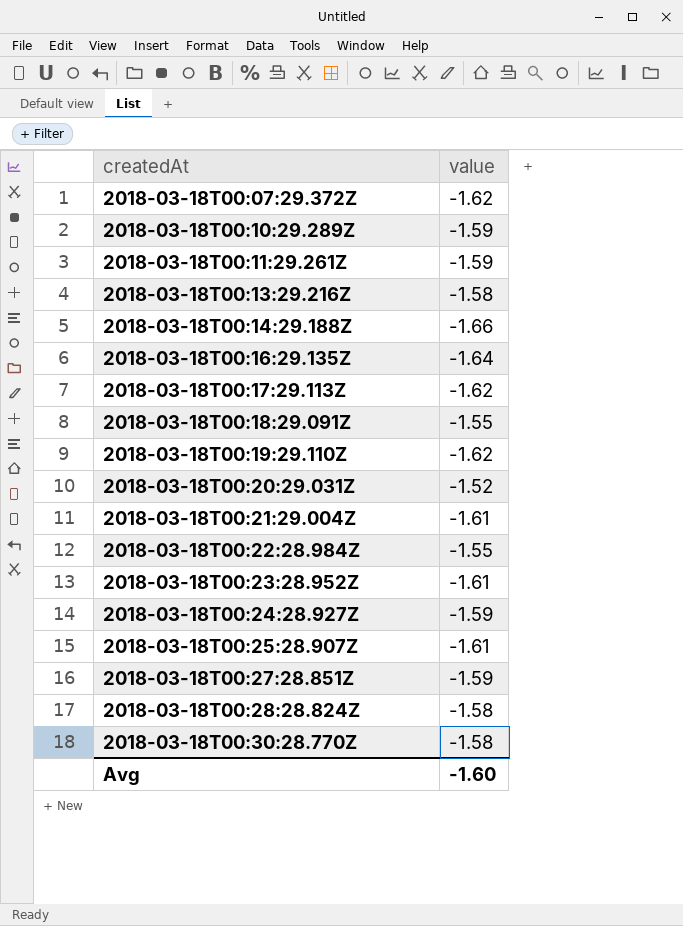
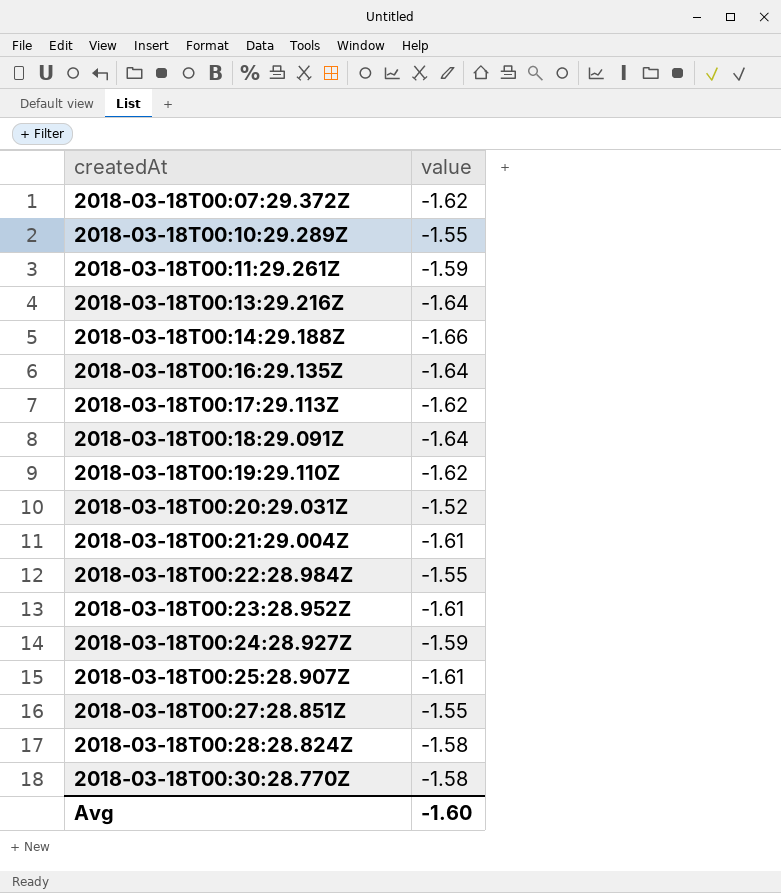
2018-03-18T00:10:29.289Z | value: -1.59 -> -1.55
2018-03-18T00:13:29.216Z | value: -1.58 -> -1.64
2018-03-18T00:18:29.091Z | value: -1.55 -> -1.64
2018-03-18T00:27:28.851Z | value: -1.59 -> -1.55

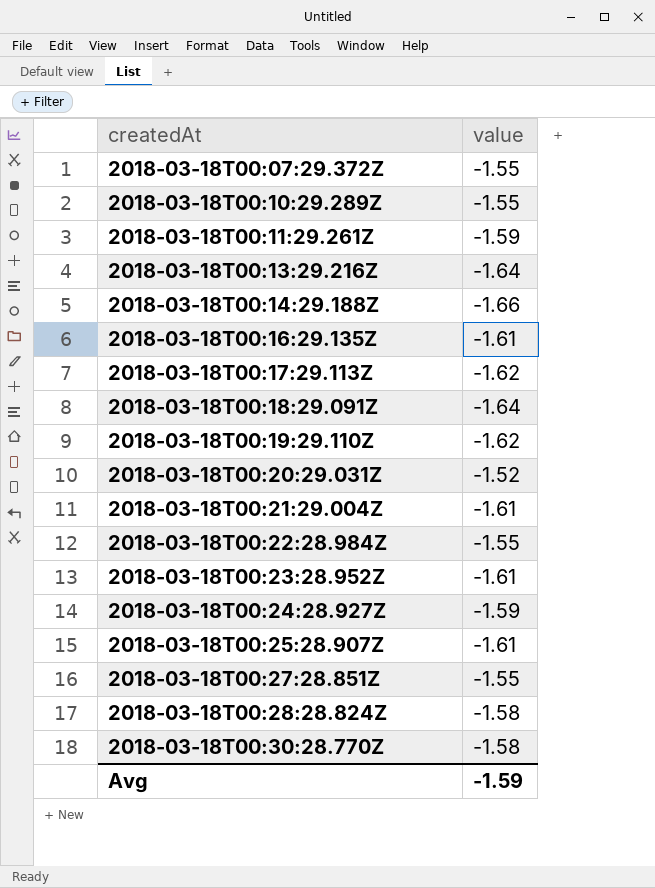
2018-03-18T00:07:29.372Z | value: -1.62 -> -1.55
2018-03-18T00:16:29.135Z | value: -1.64 -> -1.61
Avg | value: -1.60 -> -1.59

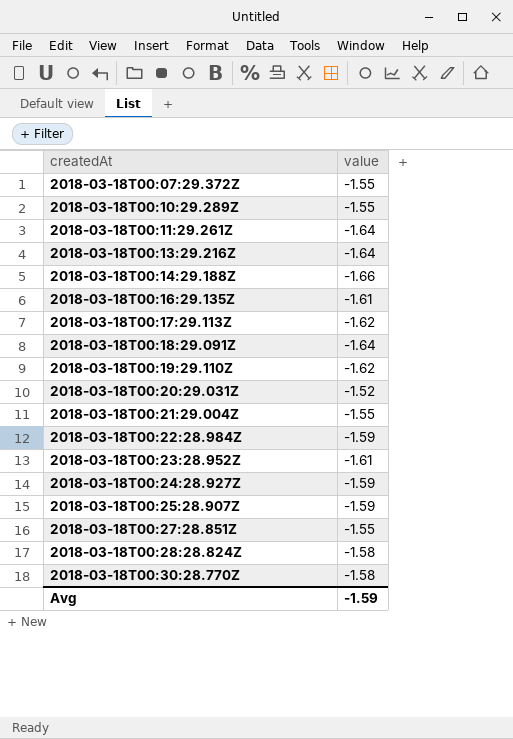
2018-03-18T00:11:29.261Z | value: -1.59 -> -1.64
2018-03-18T00:21:29.004Z | value: -1.61 -> -1.55
2018-03-18T00:22:28.984Z | value: -1.55 -> -1.59
2018-03-18T00:25:28.907Z | value: -1.61 -> -1.59

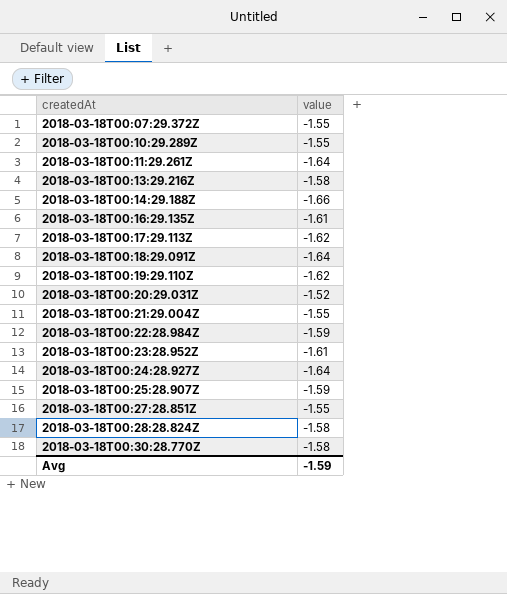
2018-03-18T00:13:29.216Z | value: -1.64 -> -1.58
2018-03-18T00:24:28.927Z | value: -1.59 -> -1.64

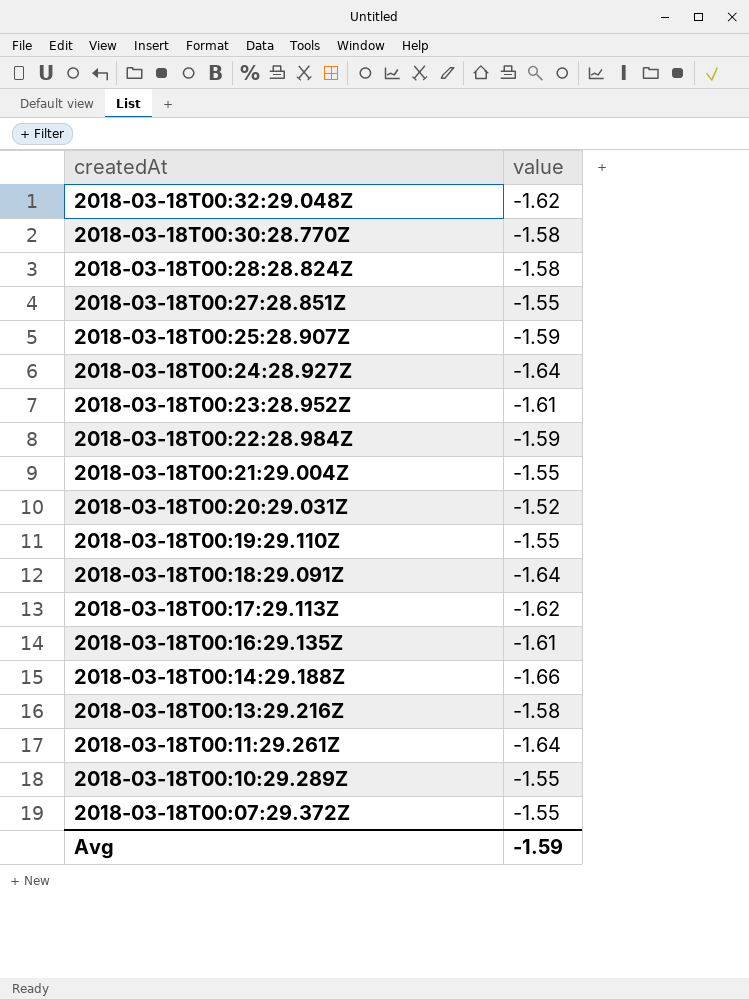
row order: createdAt ascending -> createdAt descending
row 2018-03-18T00:32:29.048Z: none -> -1.62
2018-03-18T00:19:29.110Z | value: -1.62 -> -1.55

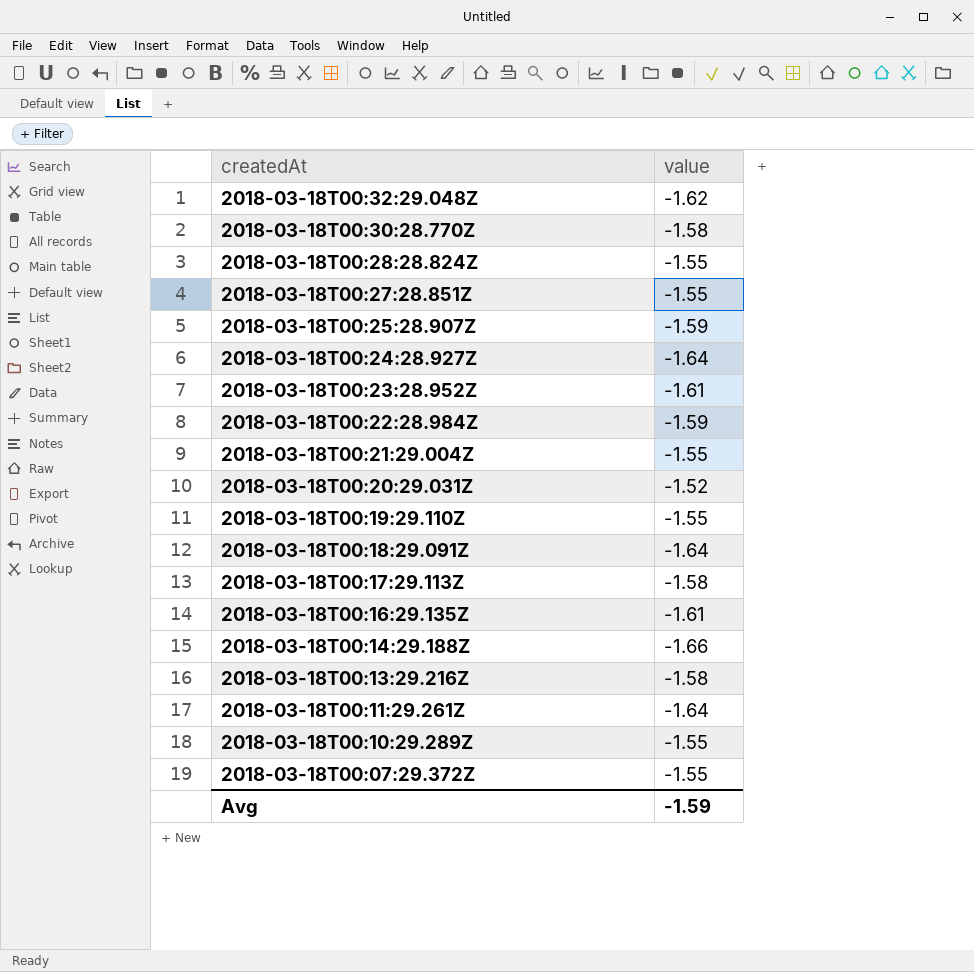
2018-03-18T00:28:28.824Z | value: -1.58 -> -1.55
2018-03-18T00:17:29.113Z | value: -1.62 -> -1.58

